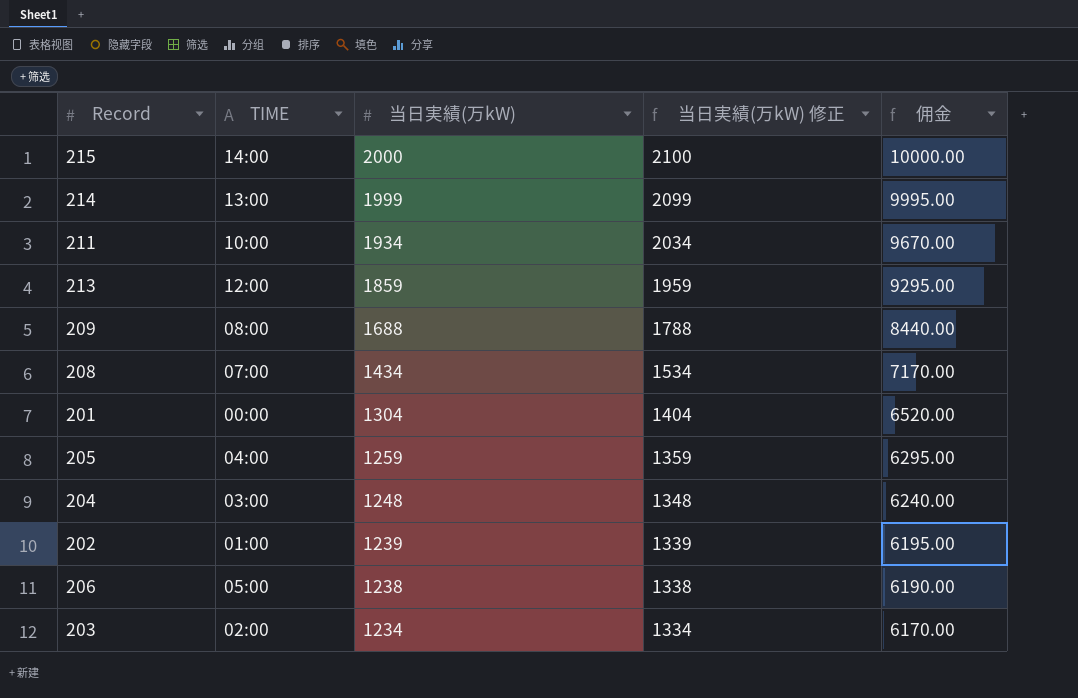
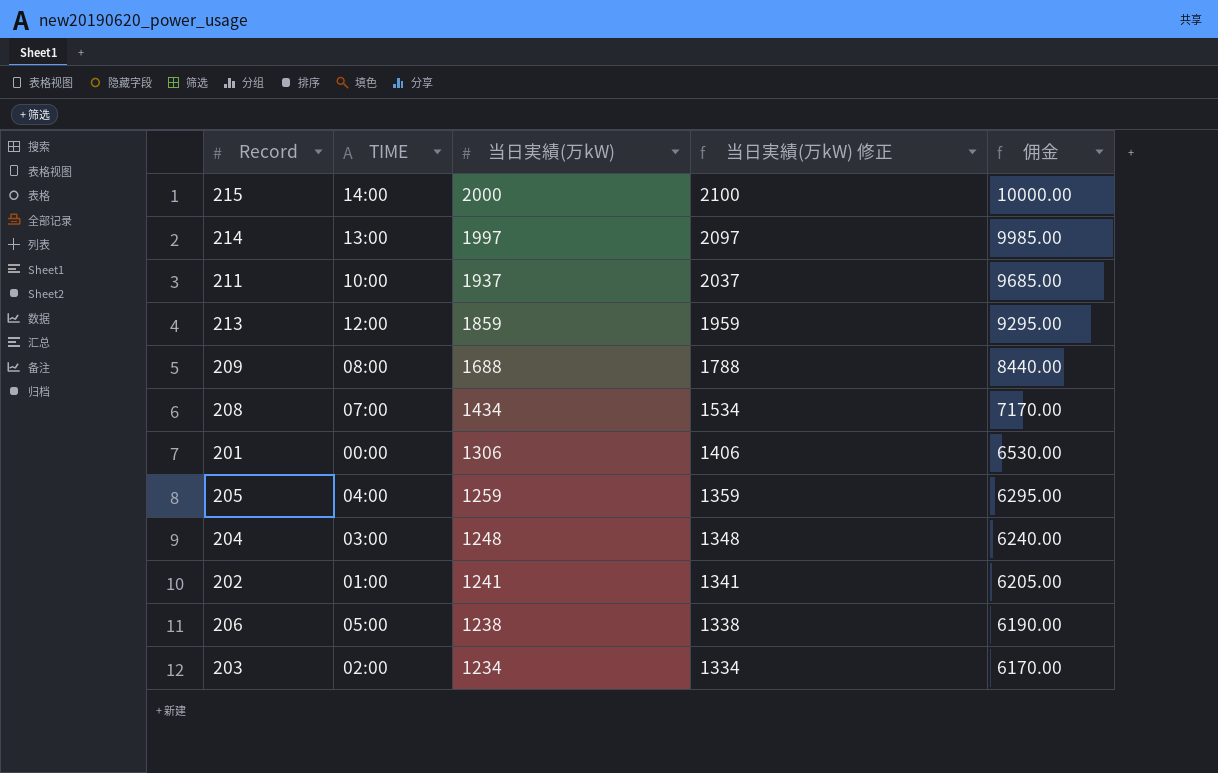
214 | 当日実績(万kW): 1999 -> 1997
214 | 当日実績(万kW) 修正: 2099 -> 2097
214 | 佣金: 9995.00 -> 9985.00
211 | 当日実績(万kW): 1934 -> 1937
211 | 当日実績(万kW) 修正: 2034 -> 2037
211 | 佣金: 9670.00 -> 9685.00
201 | 当日実績(万kW): 1304 -> 1306
201 | 当日実績(万kW) 修正: 1404 -> 1406
201 | 佣金: 6520.00 -> 6530.00
202 | 当日実績(万kW): 1239 -> 1241
202 | 当日実績(万kW) 修正: 1339 -> 1341
202 | 佣金: 6195.00 -> 6205.00

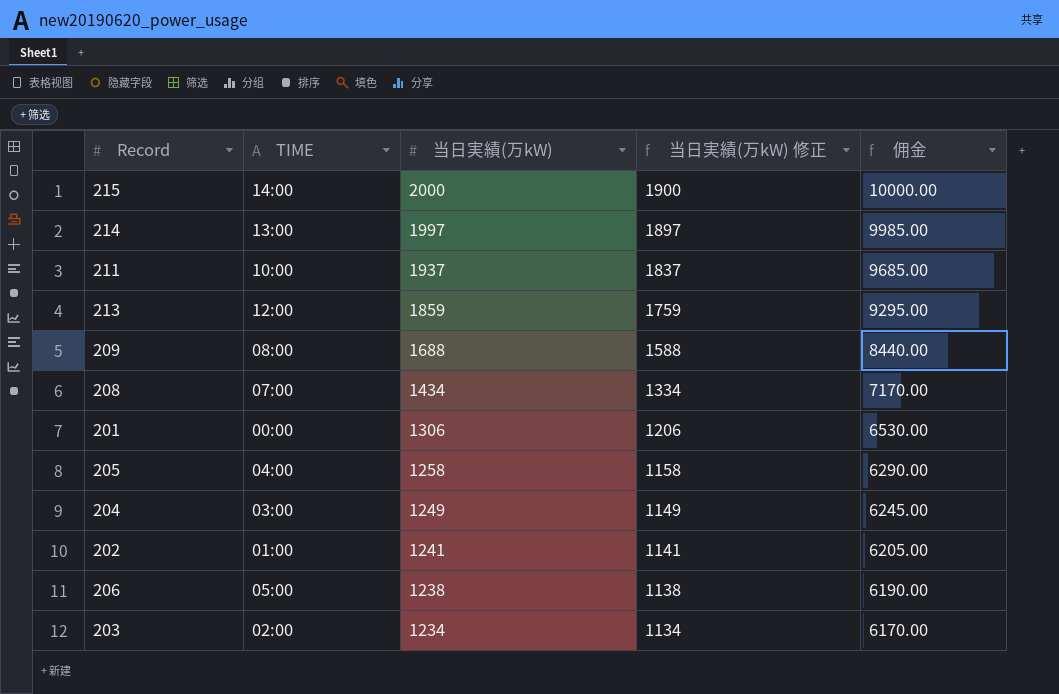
column 当日実績(万kW) 修正 | formula: [当日実績(万kW)] + 100 -> [当日実績(万kW)] - 100
205 | 当日実績(万kW): 1259 -> 1258
205 | 佣金: 6295.00 -> 6290.00
204 | 当日実績(万kW): 1248 -> 1249
204 | 佣金: 6240.00 -> 6245.00

